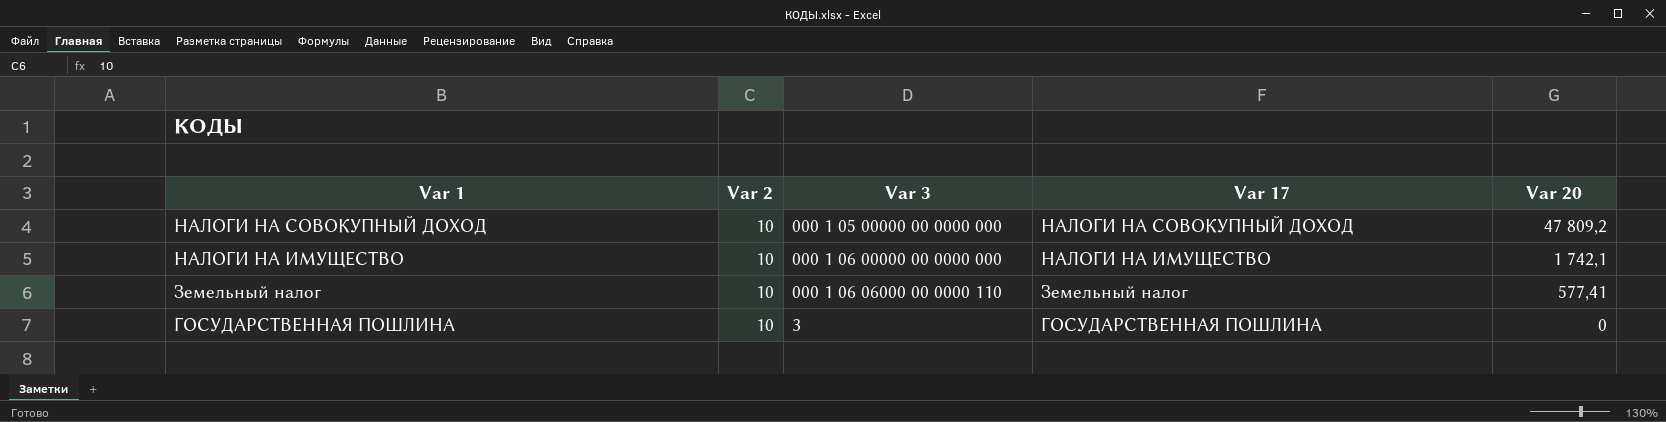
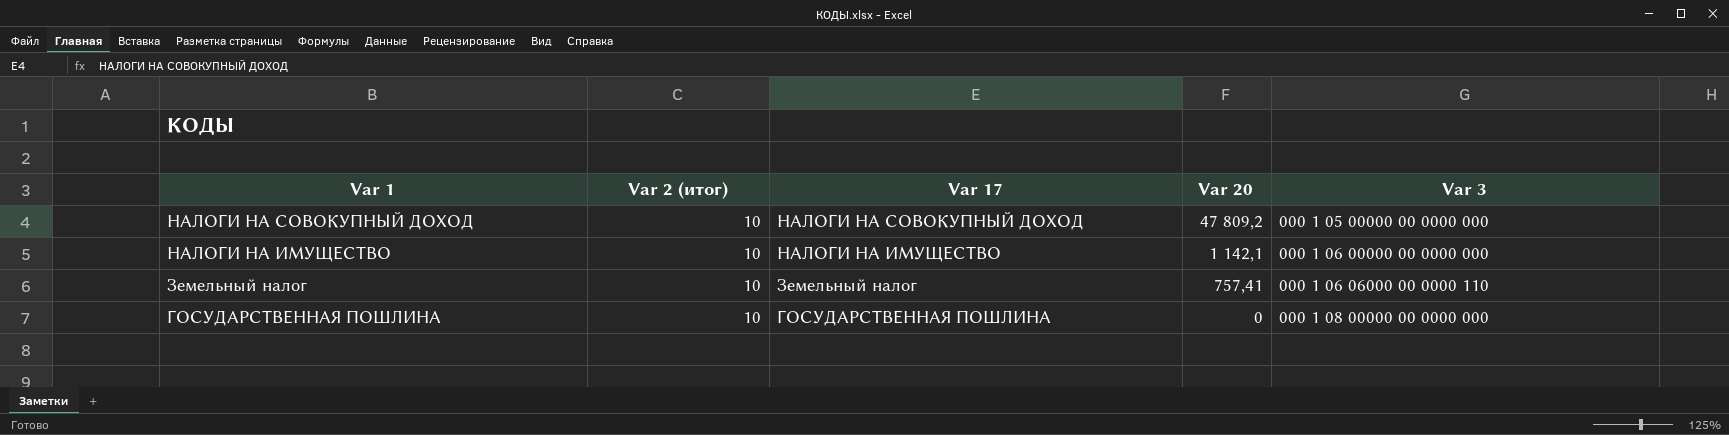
column name: Var 2 -> Var 2 (итог)
column Var 3 | position: 3 -> 5
НАЛОГИ НА ИМУЩЕСТВО | Var 20: 1 742,1 -> 1 142,1
Земельный налог | Var 20: 577,41 -> 757,41
ГОСУДАРСТВЕННАЯ ПОШЛИНА | Var 3: 3 -> 000 1 08 00000 00 0000 000

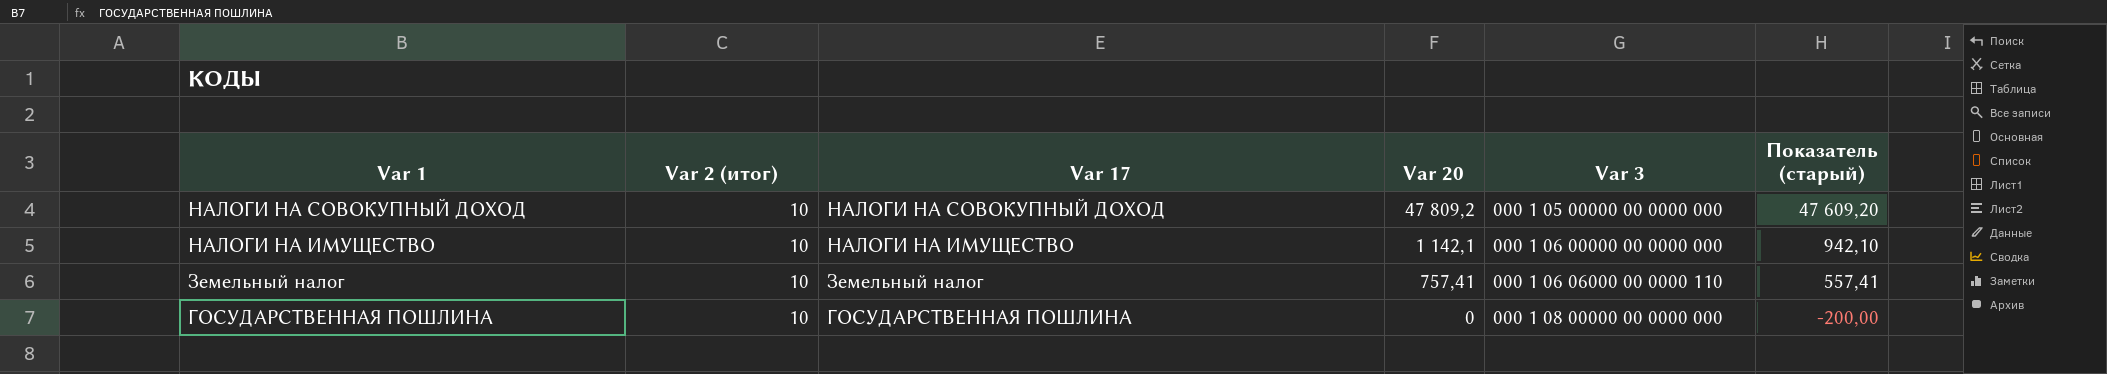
column Показатель (старый) | formula: none -> [Var 20] - 200

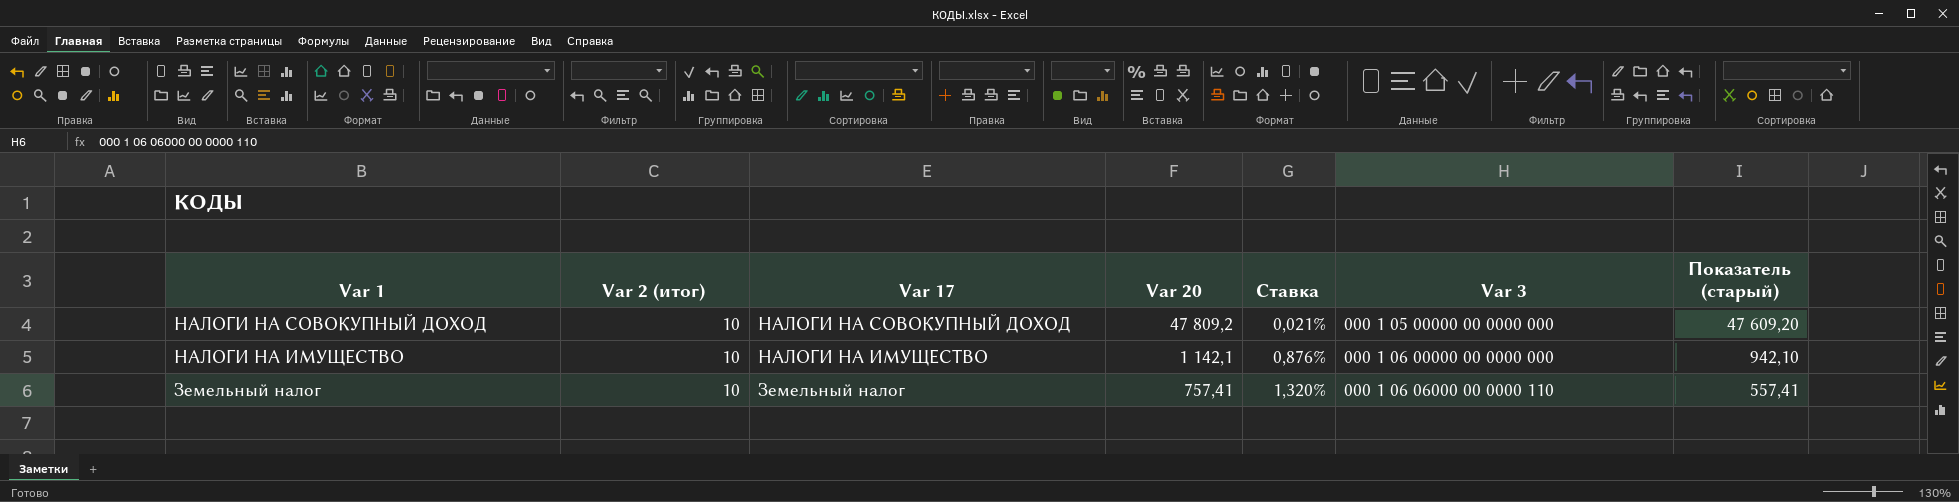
column Ставка | formula: none -> [Var 2 (итог)] / [Var 20]
row ГОСУДАРСТВЕННАЯ ПОШЛИНА: 10 | ГОСУДАРСТВЕННАЯ ПОШЛИНА | 0 | 000 1 08 00000 00 0000 000 | -200,00 -> none

